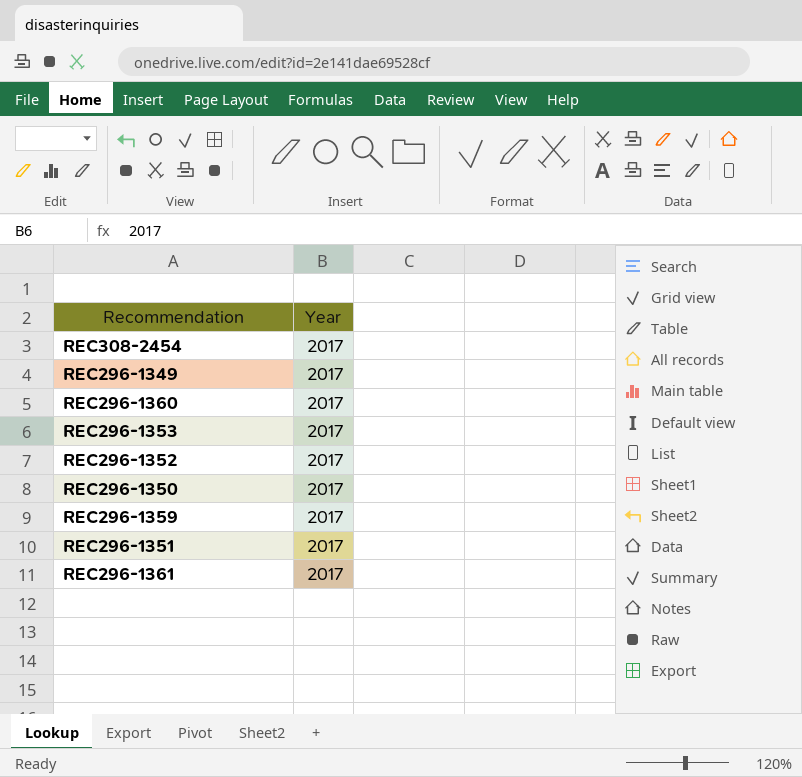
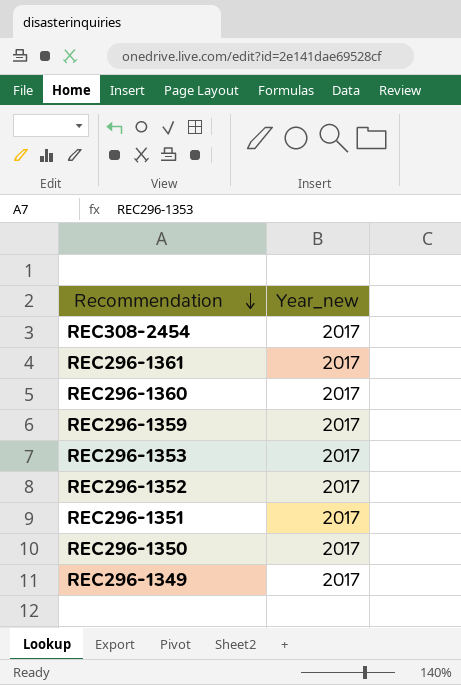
row order: none -> Recommendation descending
column name: Year -> Year_new

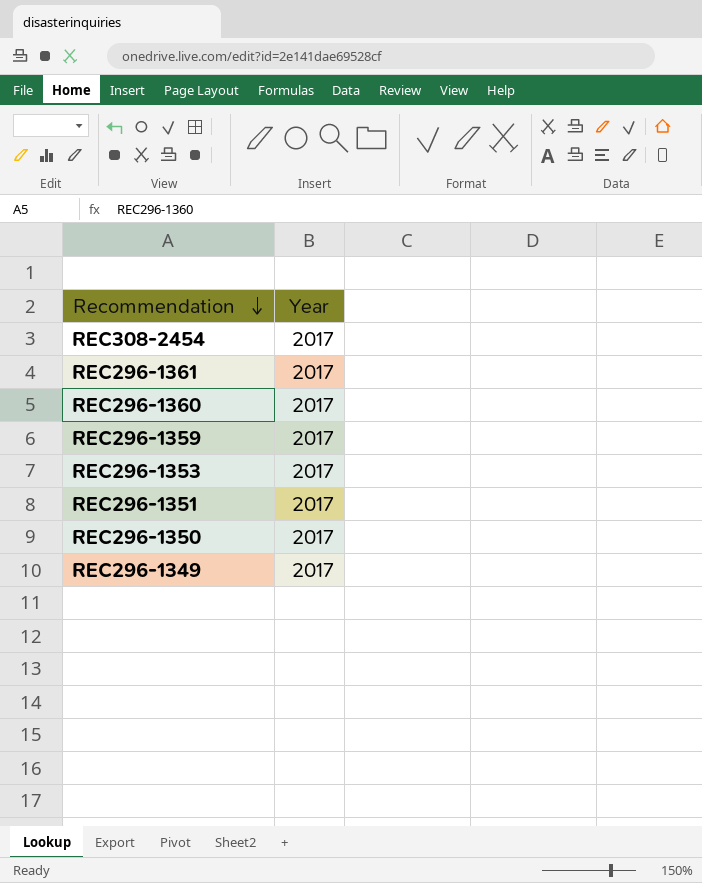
column name: Year_new -> Year
row REC296-1352: 2017 -> none

